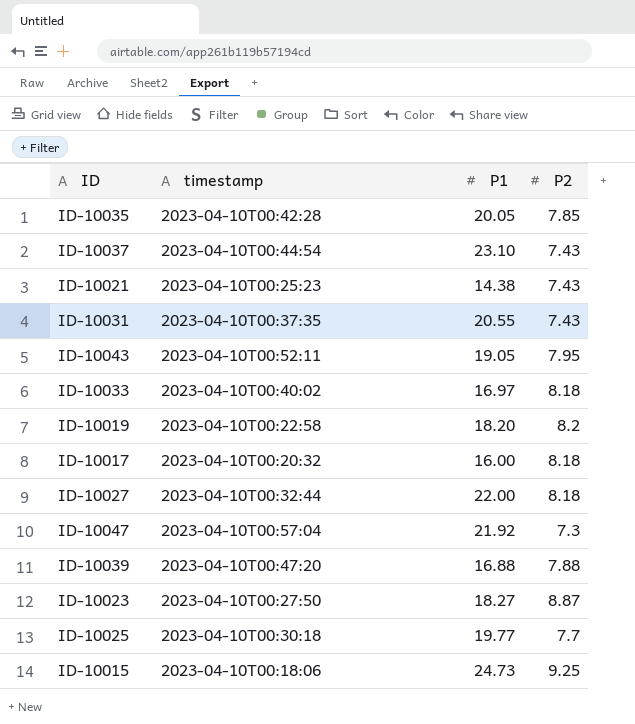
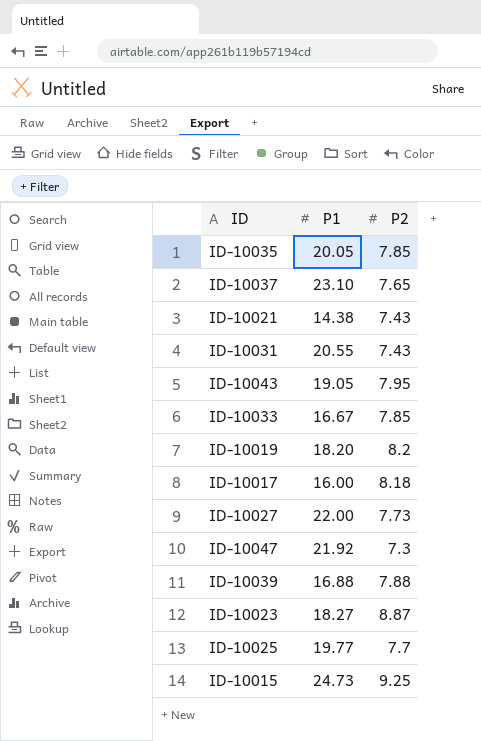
column timestamp | position: 2 -> none
ID-10037 | P2: 7.43 -> 7.65
ID-10033 | P1: 16.97 -> 16.67
ID-10033 | P2: 8.18 -> 7.85
ID-10027 | P2: 8.18 -> 7.73

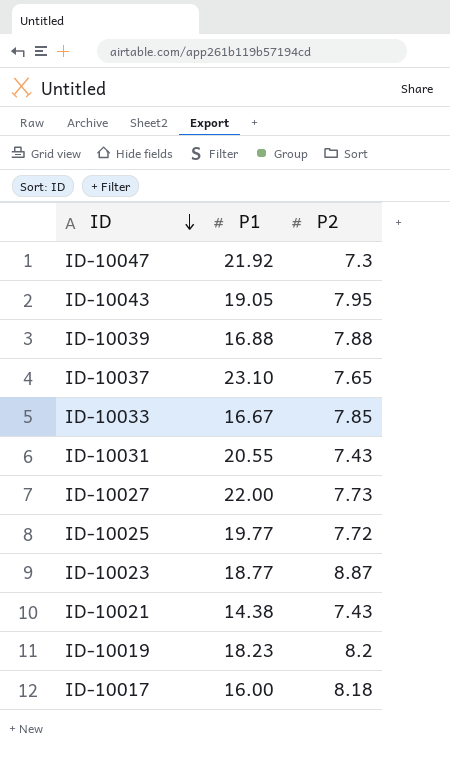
row order: none -> ID descending
row ID-10035: 20.05 | 7.85 -> none
row ID-10015: 24.73 | 9.25 -> none
ID-10025 | P2: 7.7 -> 7.72
ID-10023 | P1: 18.27 -> 18.77
ID-10019 | P1: 18.20 -> 18.23

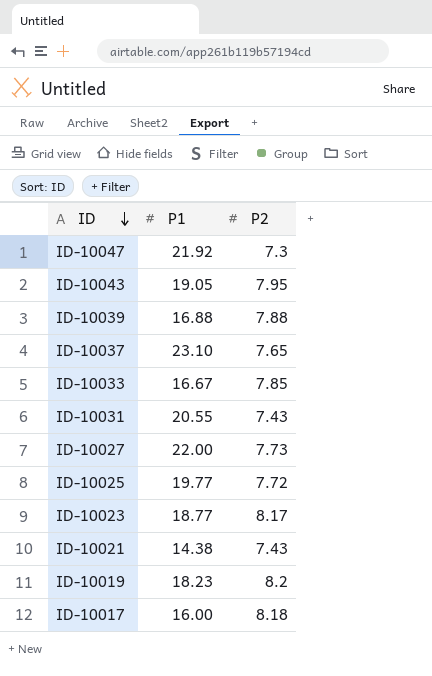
ID-10023 | P2: 8.87 -> 8.17

